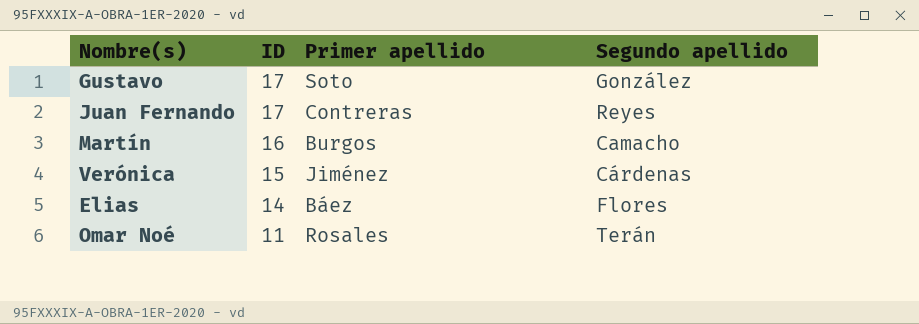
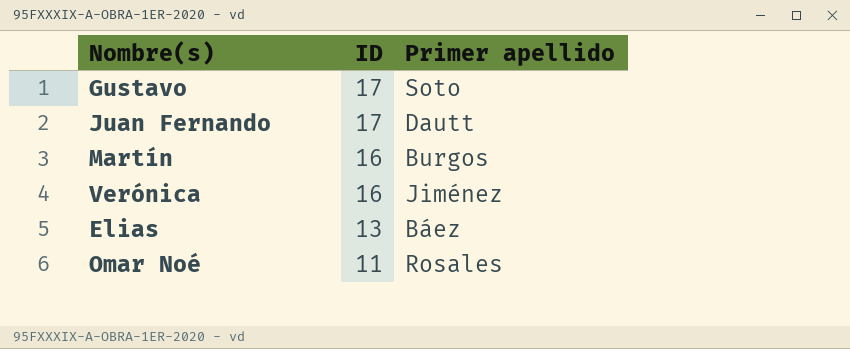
column Segundo apellido | position: 4 -> none
Juan Fernando | Primer apellido: Contreras -> Dautt
Verónica | ID: 15 -> 16
Elias | ID: 14 -> 13

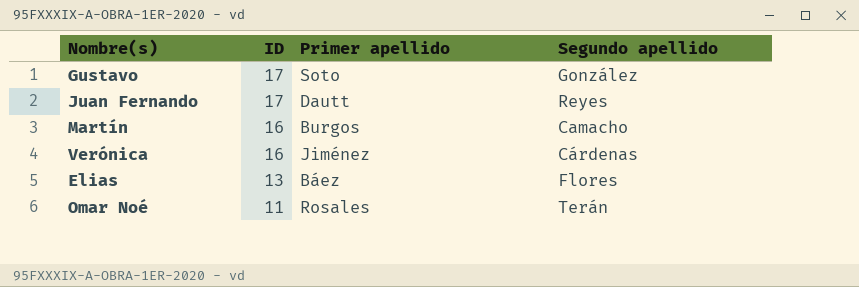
column Segundo apellido | position: none -> 4

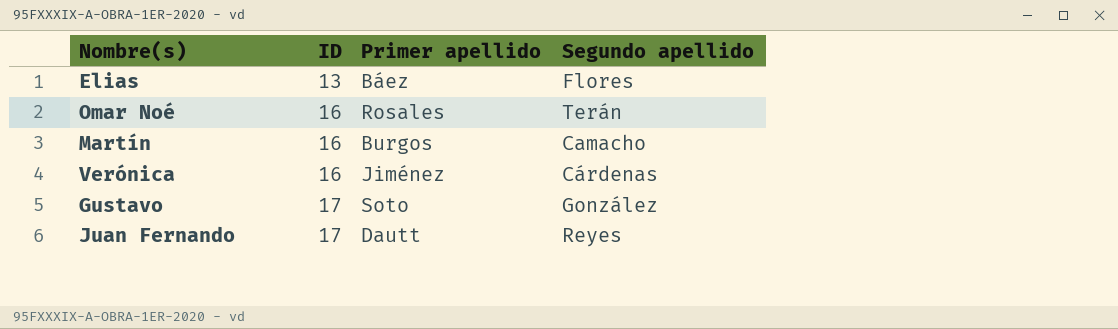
row order: ID descending -> ID ascending
Omar Noé | ID: 11 -> 16

